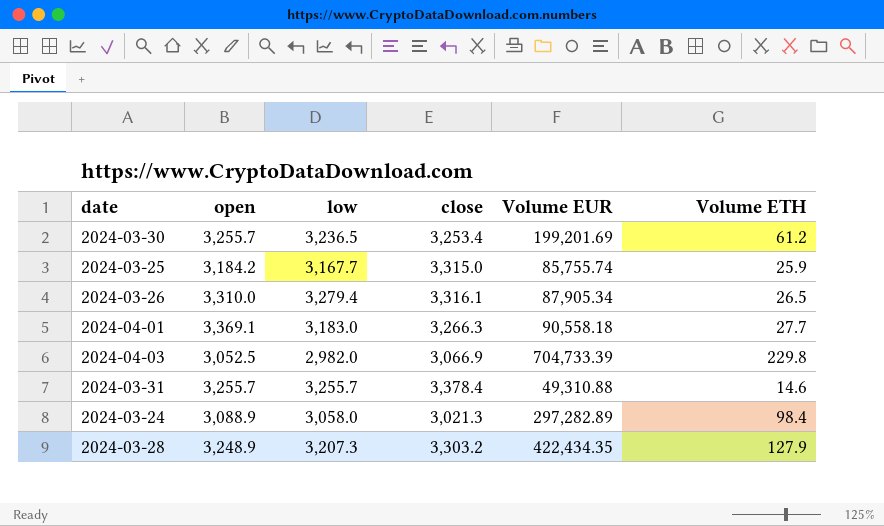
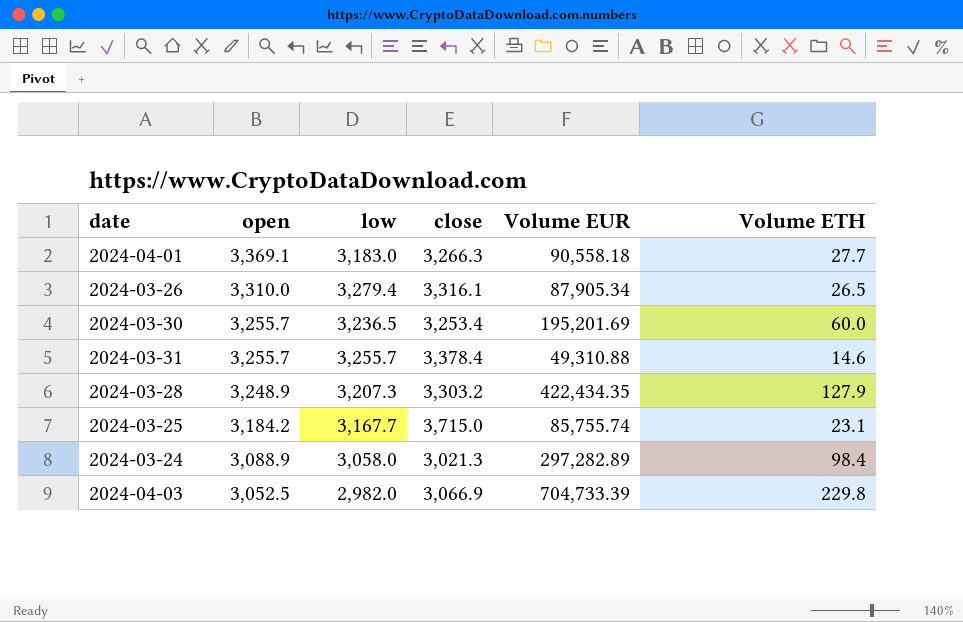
row order: none -> open descending
2024-03-30 | Volume EUR: 199,201.69 -> 195,201.69
2024-03-30 | Volume ETH: 61.2 -> 60.0
2024-03-25 | close: 3,315.0 -> 3,715.0
2024-03-25 | Volume ETH: 25.9 -> 23.1

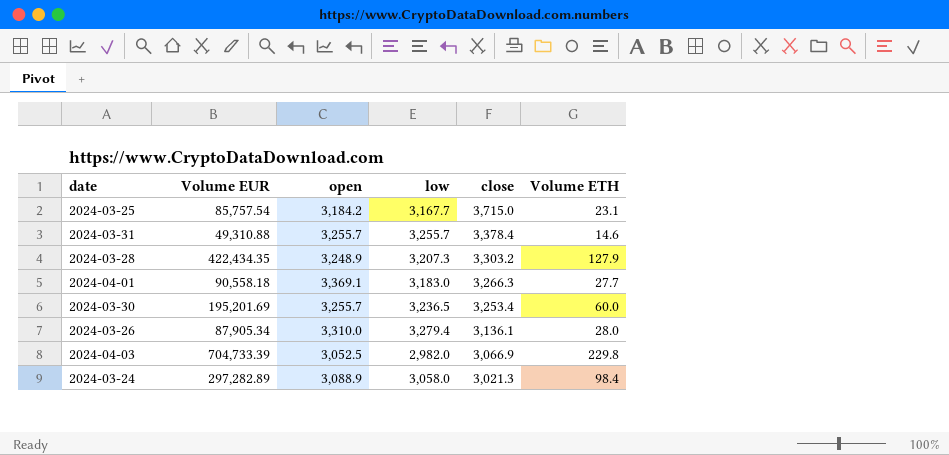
row order: open descending -> close descending
column Volume EUR | position: 5 -> 2
2024-03-25 | Volume EUR: 85,755.74 -> 85,757.54
2024-03-26 | close: 3,316.1 -> 3,136.1
2024-03-26 | Volume ETH: 26.5 -> 28.0

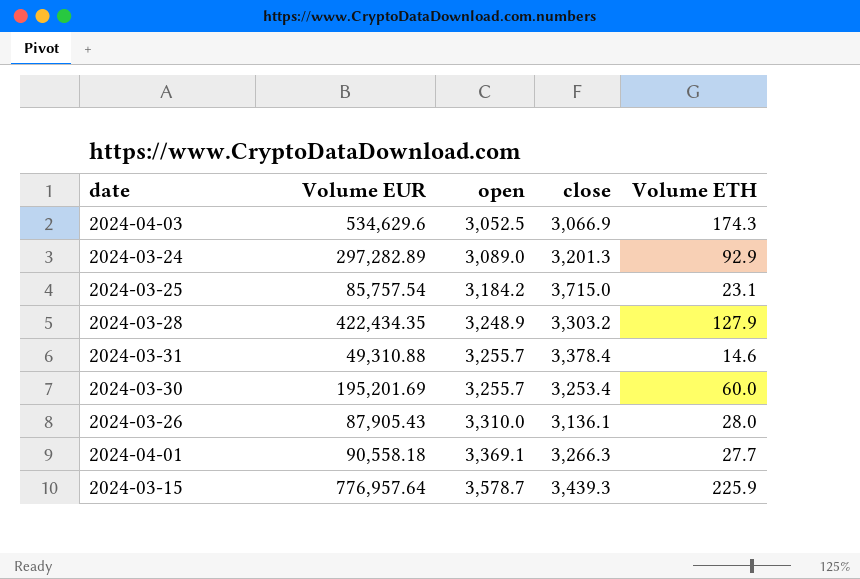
row order: close descending -> open ascending
column low | position: 4 -> none
2024-04-03 | Volume EUR: 704,733.39 -> 534,629.6
2024-04-03 | Volume ETH: 229.8 -> 174.3
2024-03-24 | open: 3,088.9 -> 3,089.0
2024-03-24 | close: 3,021.3 -> 3,201.3
2024-03-24 | Volume ETH: 98.4 -> 92.9
2024-03-26 | Volume EUR: 87,905.34 -> 87,905.43
row 2024-03-15: none -> 776,957.64 | 3,578.7 | 3,439.3 | 225.9

